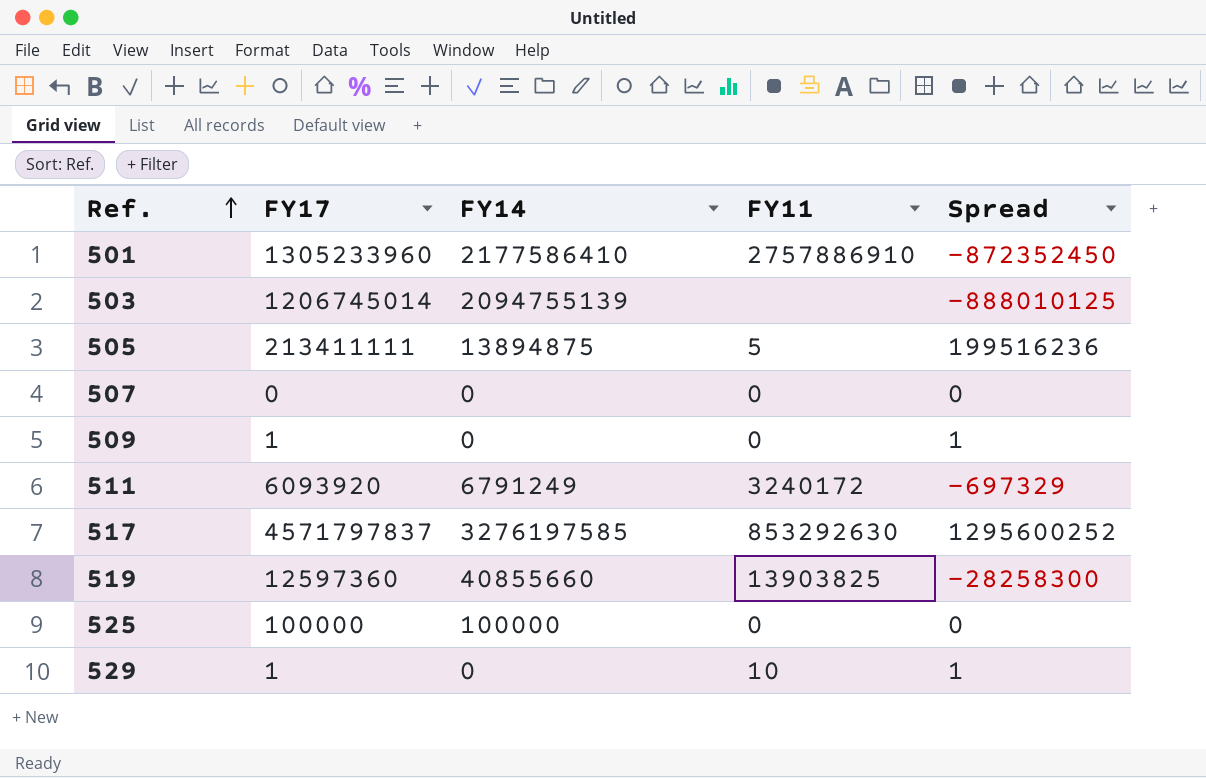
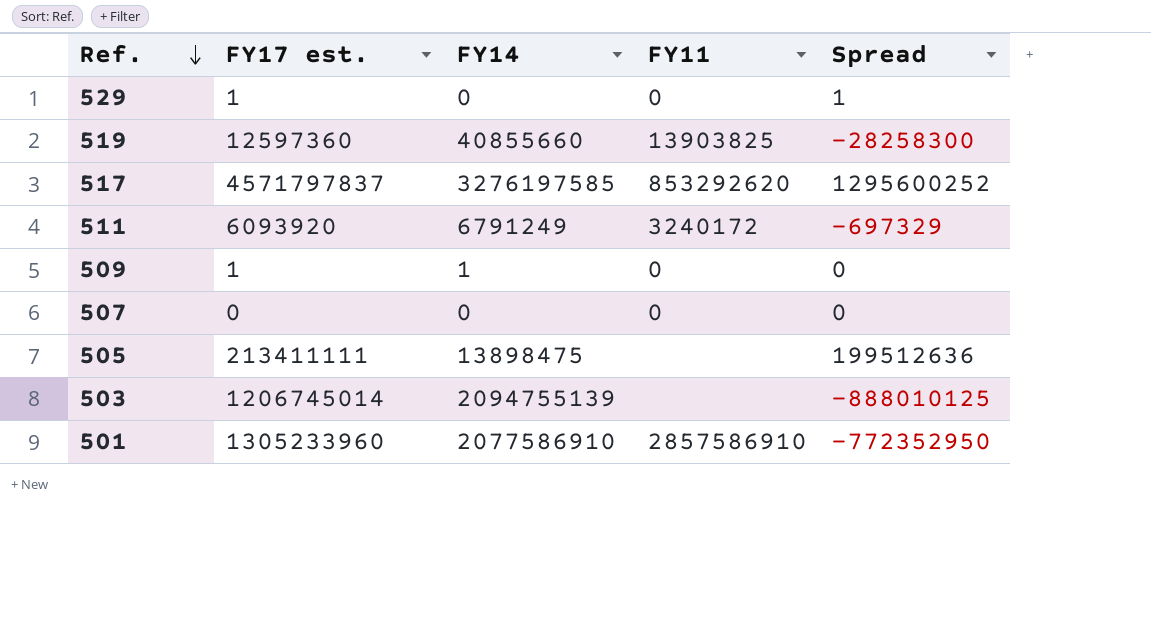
row order: Ref. ascending -> Ref. descending
column name: FY17 -> FY17 est.
row 525: 100000 | 100000 | 0 | 0 -> none
529 | FY11: 10 -> 0
517 | FY11: 853292630 -> 853292620
509 | FY14: 0 -> 1
509 | Spread: 1 -> 0
505 | FY14: 13894875 -> 13898475
505 | FY11: 5 -> none
505 | Spread: 199516236 -> 199512636
501 | FY14: 2177586410 -> 2077586910
501 | FY11: 2757886910 -> 2857586910
501 | Spread: -872352450 -> -772352950

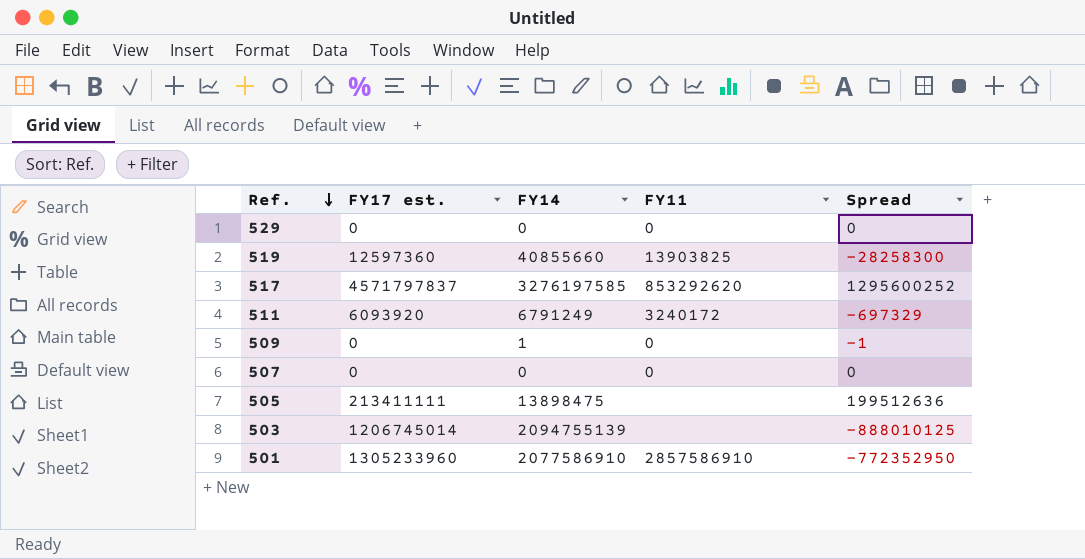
529 | FY17 est.: 1 -> 0
529 | Spread: 1 -> 0
509 | FY17 est.: 1 -> 0
509 | Spread: 0 -> -1

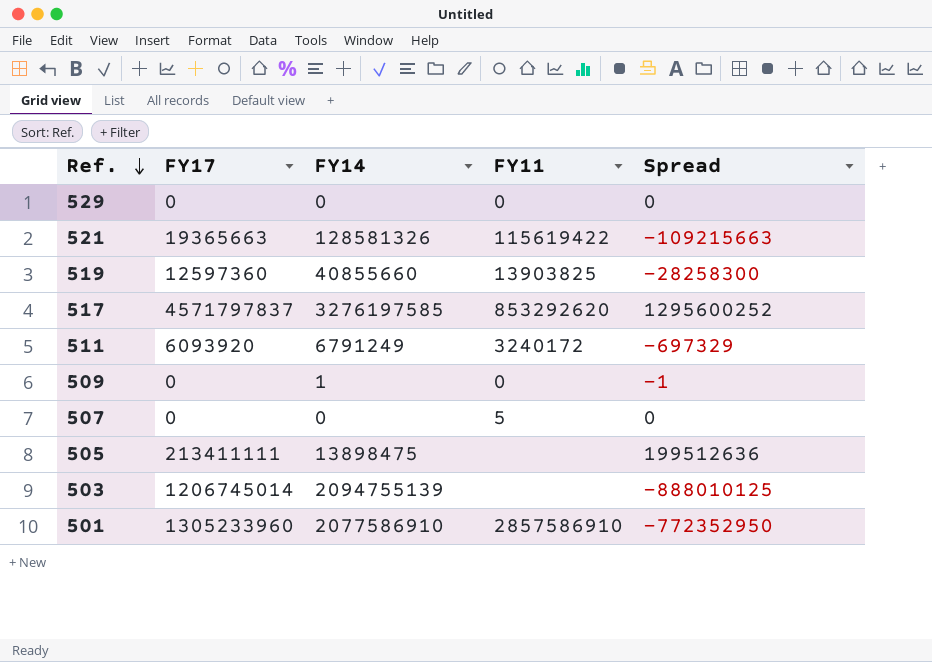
column name: FY17 est. -> FY17
row 521: none -> 19365663 | 128581326 | 115619422 | -109215663
507 | FY11: 0 -> 5

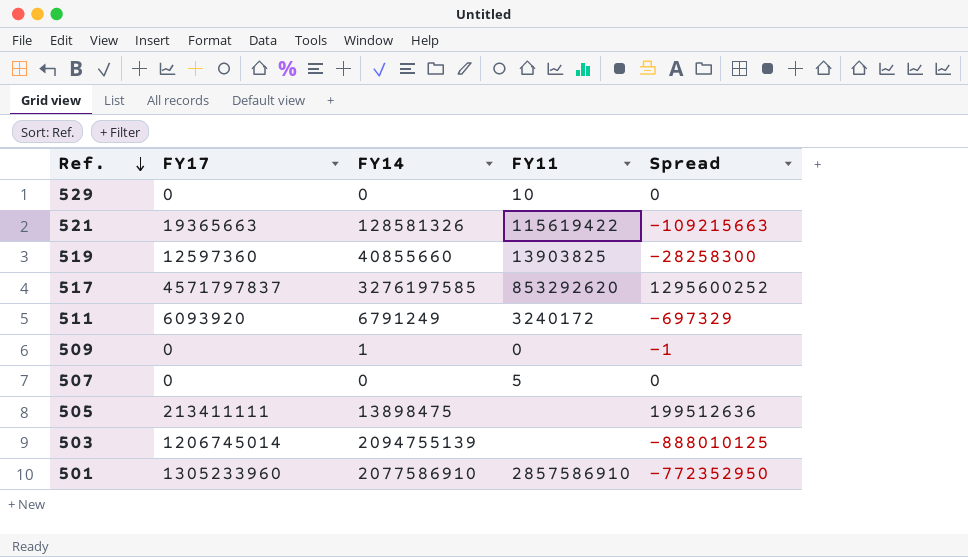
529 | FY11: 0 -> 10

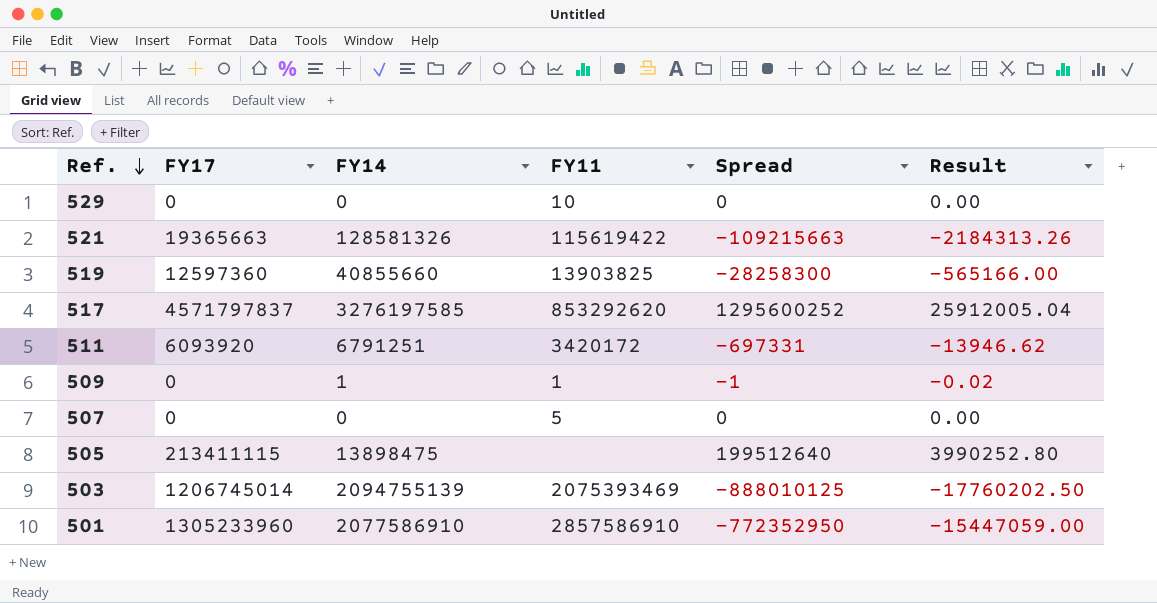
column Result | formula: none -> [Spread] * 0.02
511 | FY14: 6791249 -> 6791251
511 | FY11: 3240172 -> 3420172
511 | Spread: -697329 -> -697331
509 | FY11: 0 -> 1
505 | FY17: 213411111 -> 213411115
505 | Spread: 199512636 -> 199512640
503 | FY11: none -> 2075393469

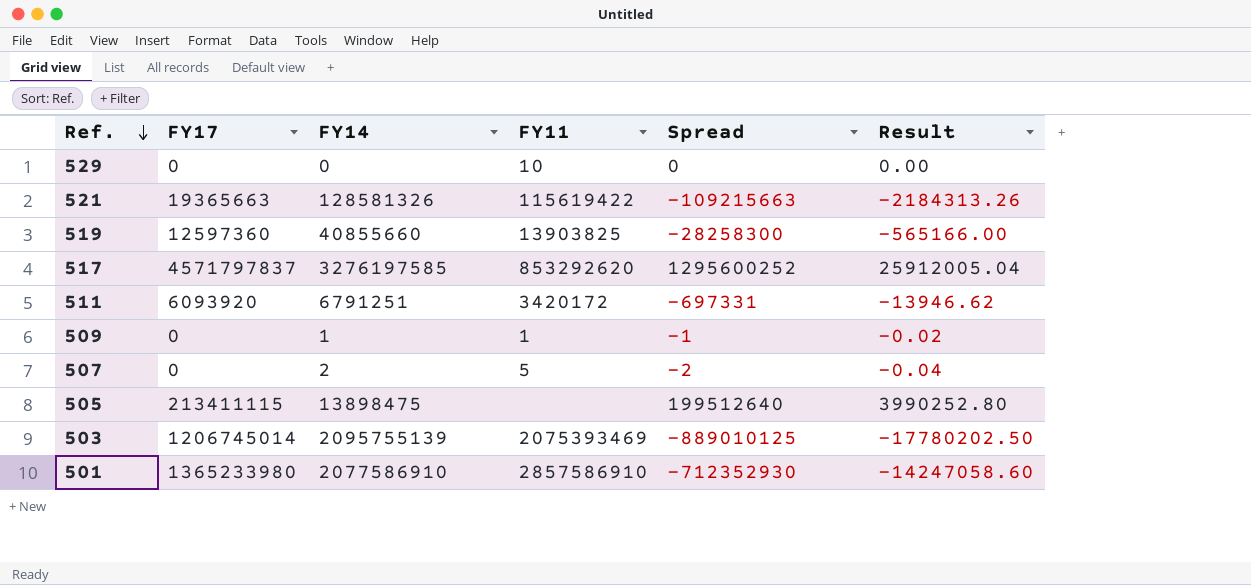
507 | FY14: 0 -> 2
507 | Spread: 0 -> -2
507 | Result: 0.00 -> -0.04
503 | FY14: 2094755139 -> 2095755139
503 | Spread: -888010125 -> -889010125
503 | Result: -17760202.50 -> -17780202.50
501 | FY17: 1305233960 -> 1365233980
501 | Spread: -772352950 -> -712352930
501 | Result: -15447059.00 -> -14247058.60

